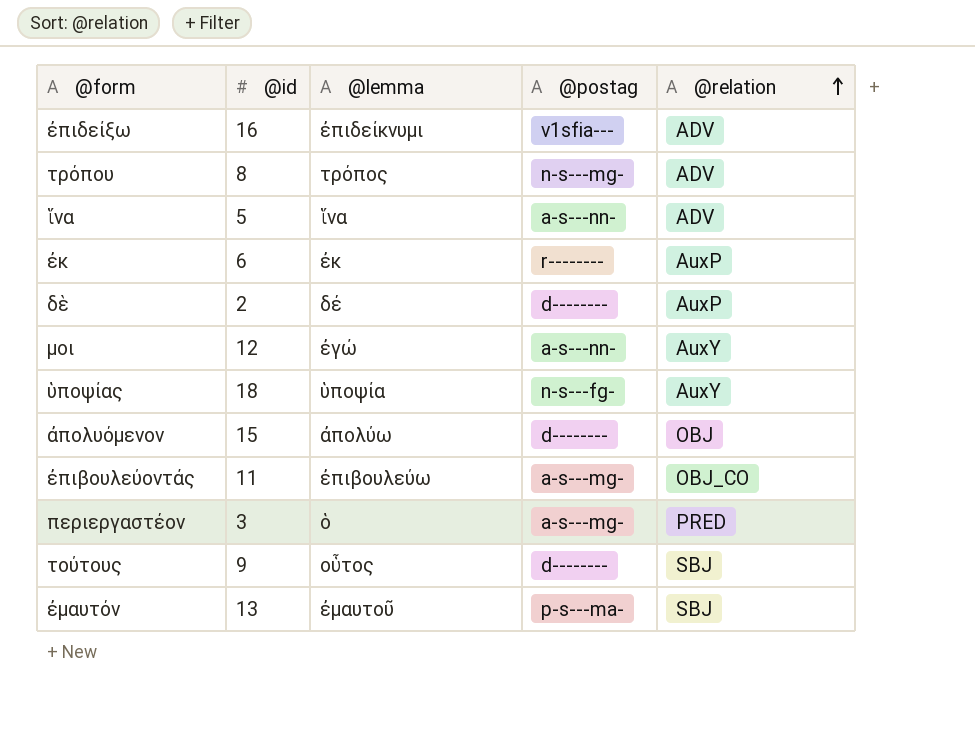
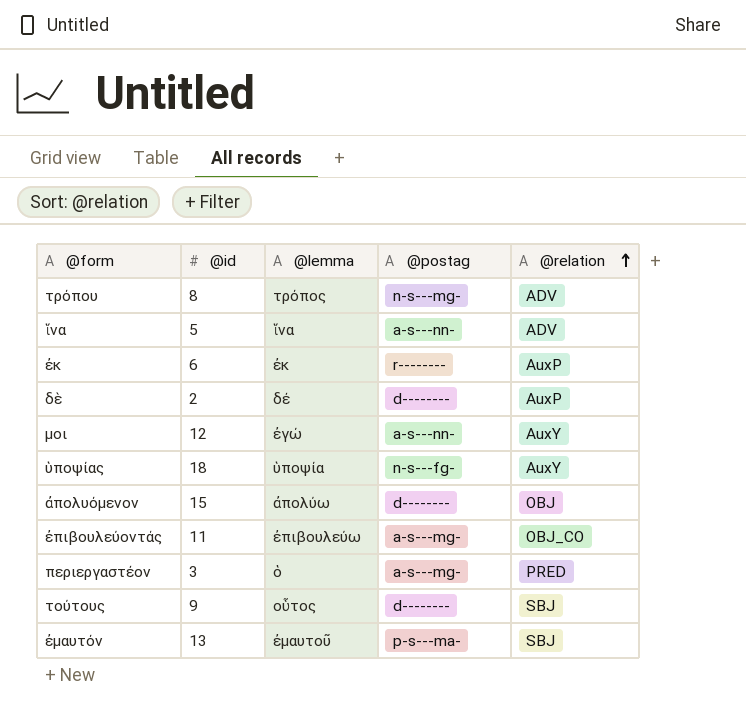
row ἐπιδείξω: 16 | ἐπιδείκνυμι | v1sfia--- | ADV -> none

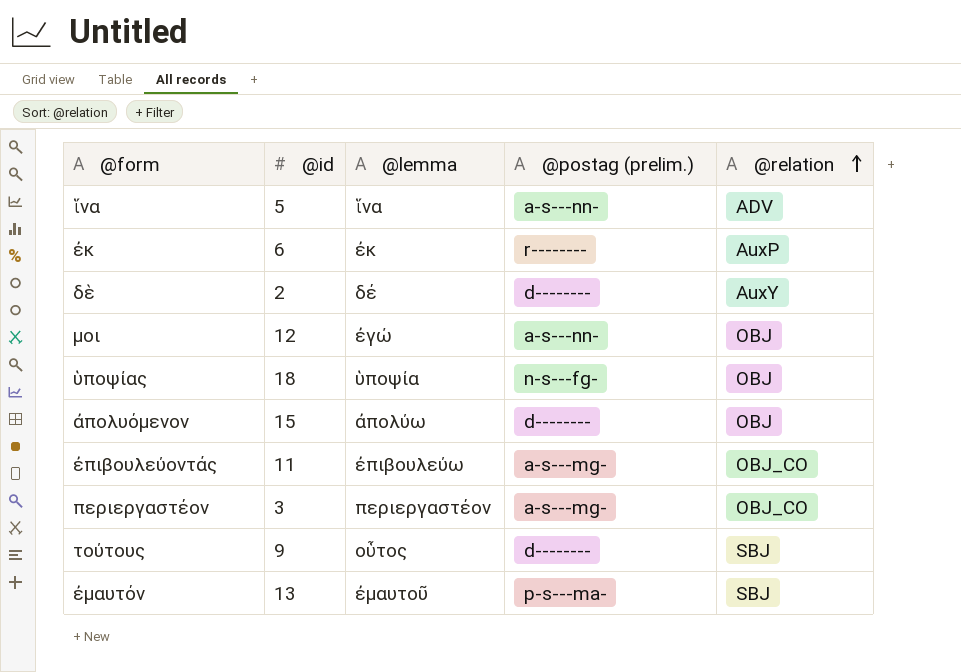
column name: @postag -> @postag (prelim.)
row τρόπου: 8 | τρόπος | n-s---mg- | ADV -> none
δὲ | @relation: AuxP -> AuxY
μοι | @relation: AuxY -> OBJ
ὑποψίας | @relation: AuxY -> OBJ
περιεργαστέον | @lemma: ὁ -> περιεργαστέον
περιεργαστέον | @relation: PRED -> OBJ_CO

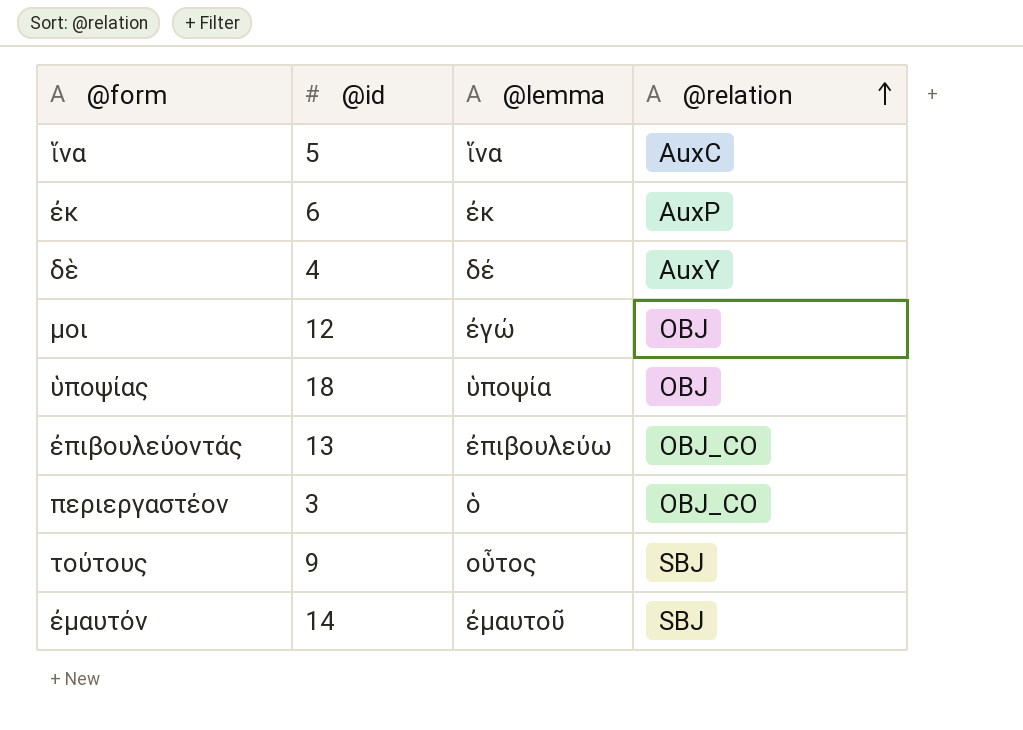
column @postag (prelim.) | position: 4 -> none
row ἀπολυόμενον: 15 | ἀπολύω | d-------- | OBJ -> none
ἵνα | @relation: ADV -> AuxC
δὲ | @id: 2 -> 4
ἐπιβουλεύοντάς | @id: 11 -> 13
περιεργαστέον | @lemma: περιεργαστέον -> ὁ
ἐμαυτόν | @id: 13 -> 14

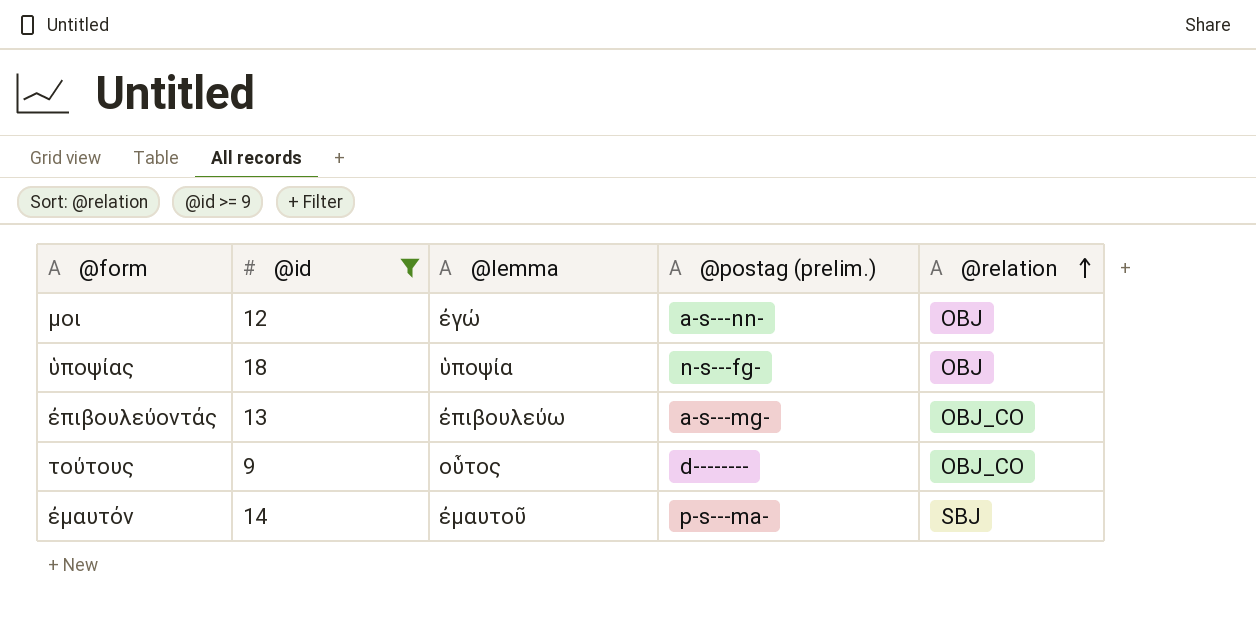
filter: none -> @id >= 9
column @postag (prelim.) | position: none -> 4
τούτους | @relation: SBJ -> OBJ_CO

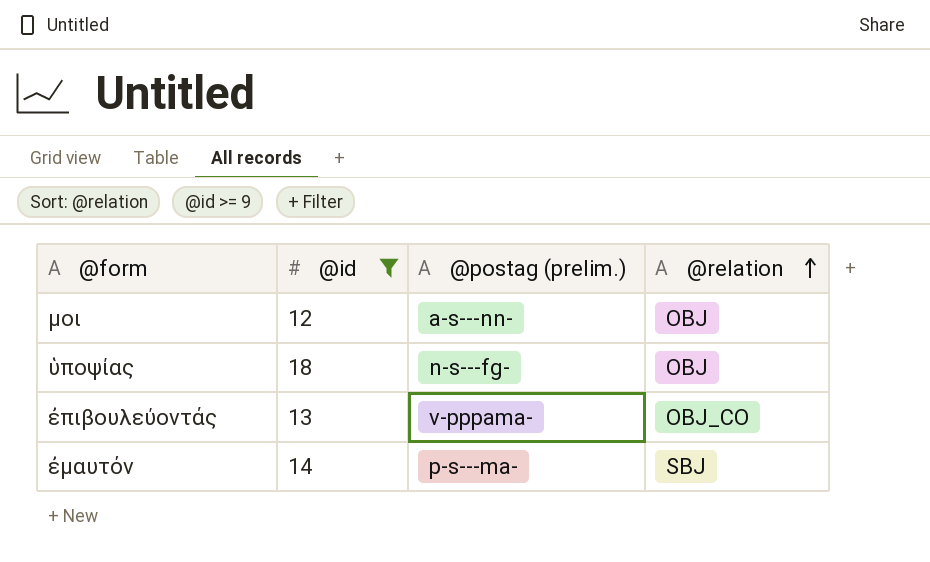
column @lemma | position: 3 -> none
row τούτους: 9 | οὗτος | d-------- | OBJ_CO -> none
ἐπιβουλεύοντάς | @postag (prelim.): a-s---mg- -> v-pppama-

